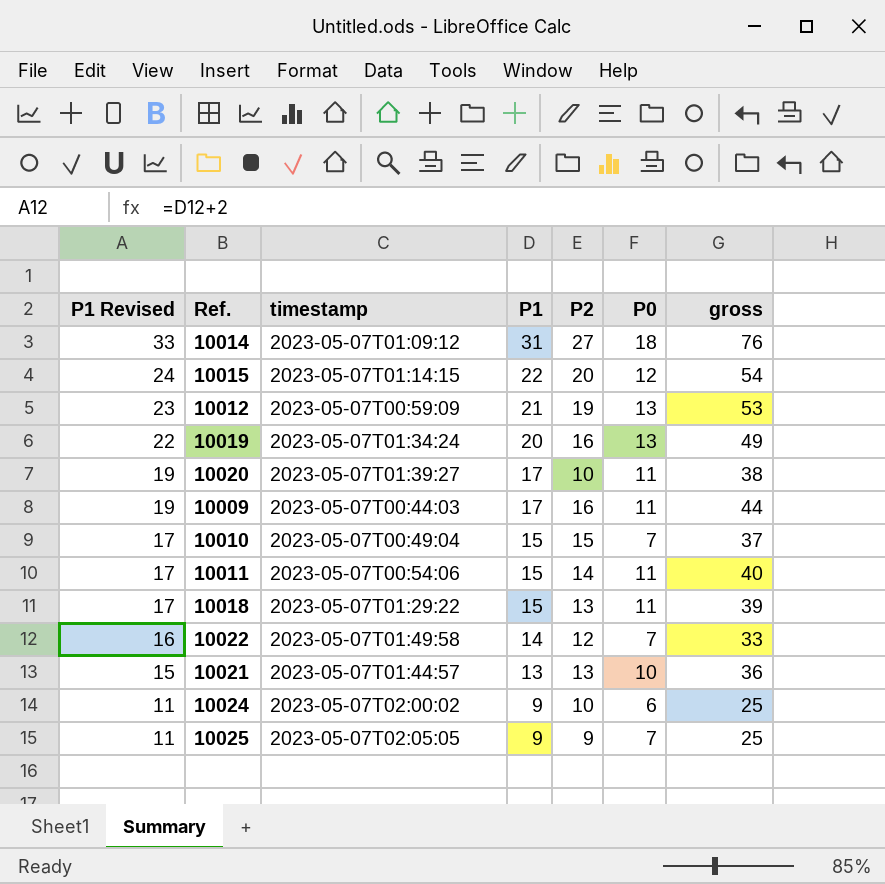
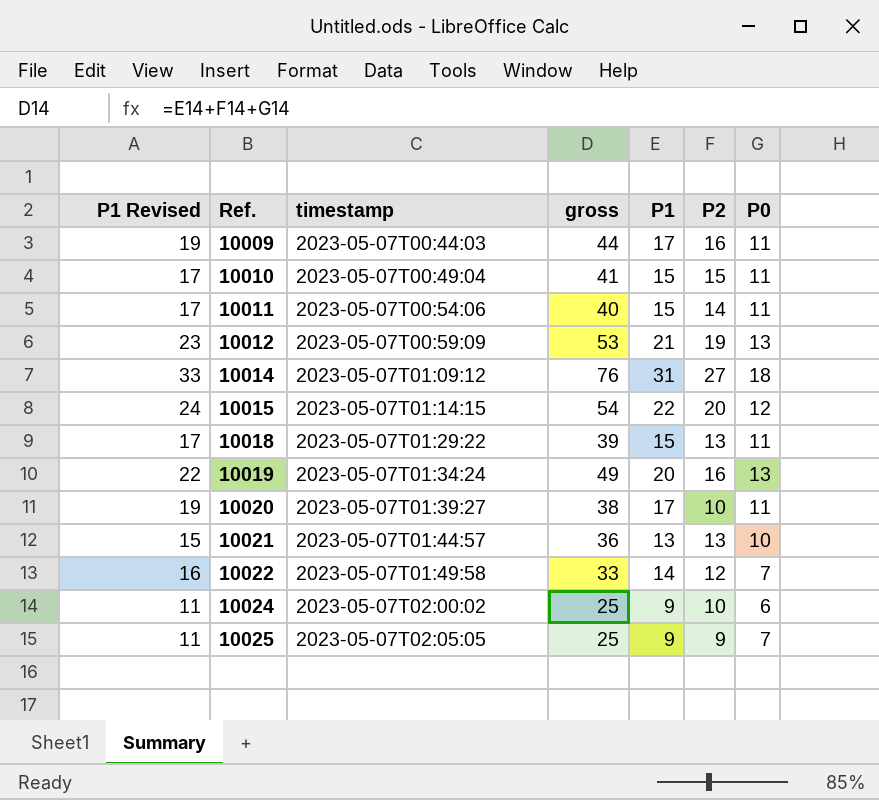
row order: P1 Revised descending -> Ref. ascending
column gross | position: 7 -> 4
10010 | gross: 37 -> 41
10010 | P0: 7 -> 11

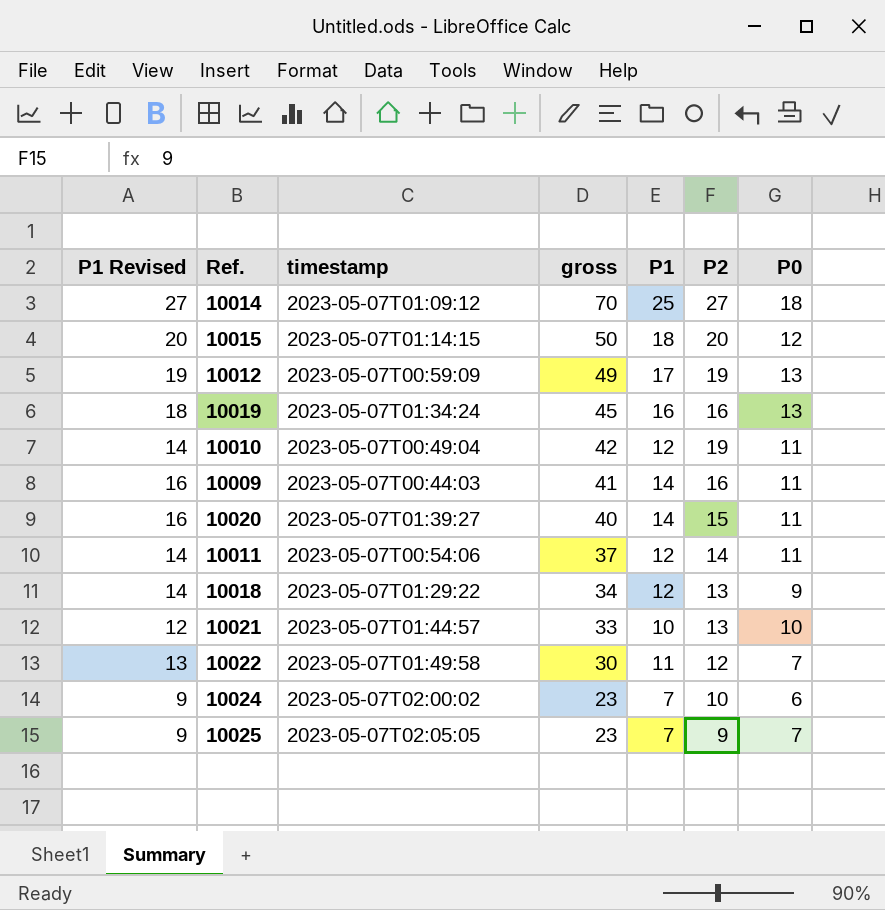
row order: Ref. ascending -> gross descending
10014 | P1 Revised: 33 -> 27
10014 | gross: 76 -> 70
10014 | P1: 31 -> 25
10015 | P1 Revised: 24 -> 20
10015 | gross: 54 -> 50
10015 | P1: 22 -> 18
10012 | P1 Revised: 23 -> 19
10012 | gross: 53 -> 49
10012 | P1: 21 -> 17
10019 | P1 Revised: 22 -> 18
10019 | gross: 49 -> 45
10019 | P1: 20 -> 16
10010 | P1 Revised: 17 -> 14
10010 | gross: 41 -> 42
10010 | P1: 15 -> 12
10010 | P2: 15 -> 19
10009 | P1 Revised: 19 -> 16
10009 | gross: 44 -> 41
10009 | P1: 17 -> 14
10020 | P1 Revised: 19 -> 16
10020 | gross: 38 -> 40
10020 | P1: 17 -> 14
10020 | P2: 10 -> 15
10011 | P1 Revised: 17 -> 14
10011 | gross: 40 -> 37
10011 | P1: 15 -> 12
10018 | P1 Revised: 17 -> 14
10018 | gross: 39 -> 34
10018 | P1: 15 -> 12
10018 | P0: 11 -> 9
10021 | P1 Revised: 15 -> 12
10021 | gross: 36 -> 33
10021 | P1: 13 -> 10
10022 | P1 Revised: 16 -> 13
10022 | gross: 33 -> 30
10022 | P1: 14 -> 11
10024 | P1 Revised: 11 -> 9
10024 | gross: 25 -> 23
10024 | P1: 9 -> 7
10025 | P1 Revised: 11 -> 9
10025 | gross: 25 -> 23
10025 | P1: 9 -> 7

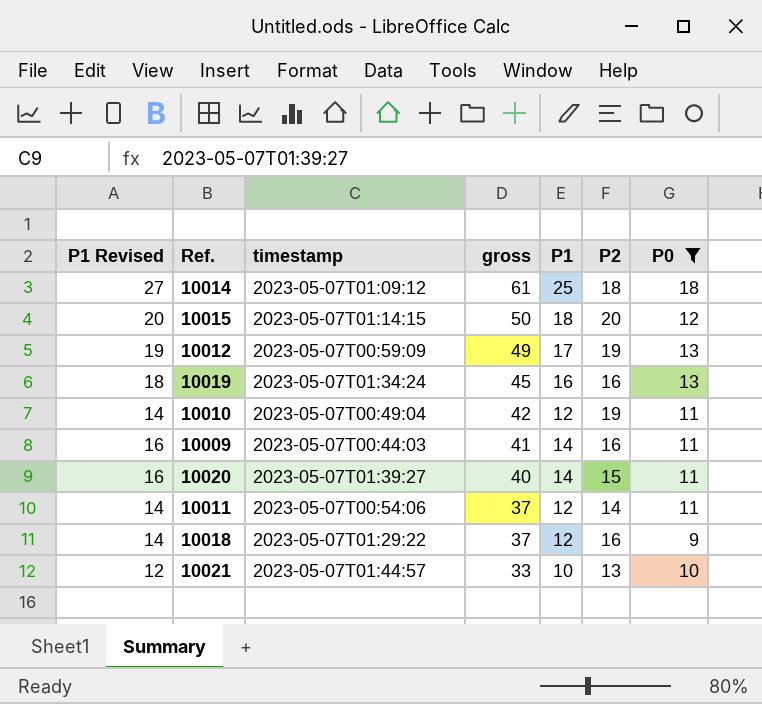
filter: none -> P0 >= 9
10014 | gross: 70 -> 61
10014 | P2: 27 -> 18
10018 | gross: 34 -> 37
10018 | P2: 13 -> 16

